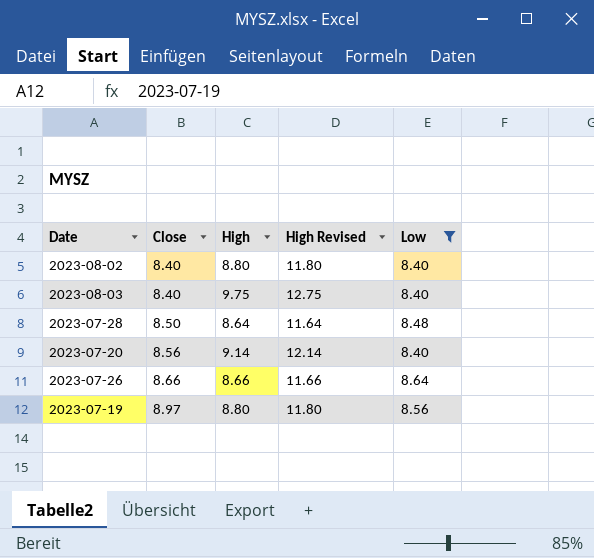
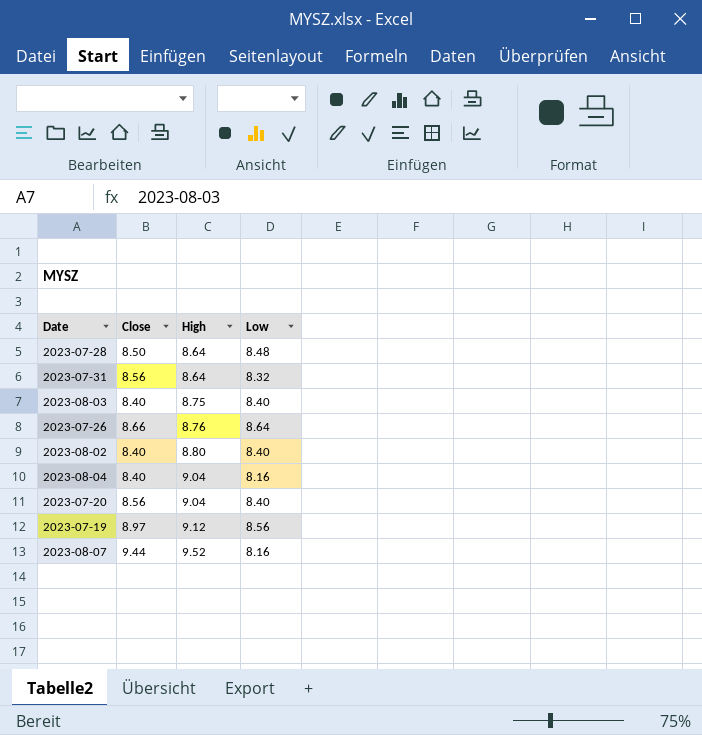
filter: Low >= 8.40 -> none
row order: Close ascending -> High ascending
column High Revised | formula: [High] + 3 -> none
2023-08-03 | High: 9.75 -> 8.75
2023-07-26 | High: 8.66 -> 8.76
2023-07-20 | High: 9.14 -> 9.04
2023-07-19 | High: 8.80 -> 9.12

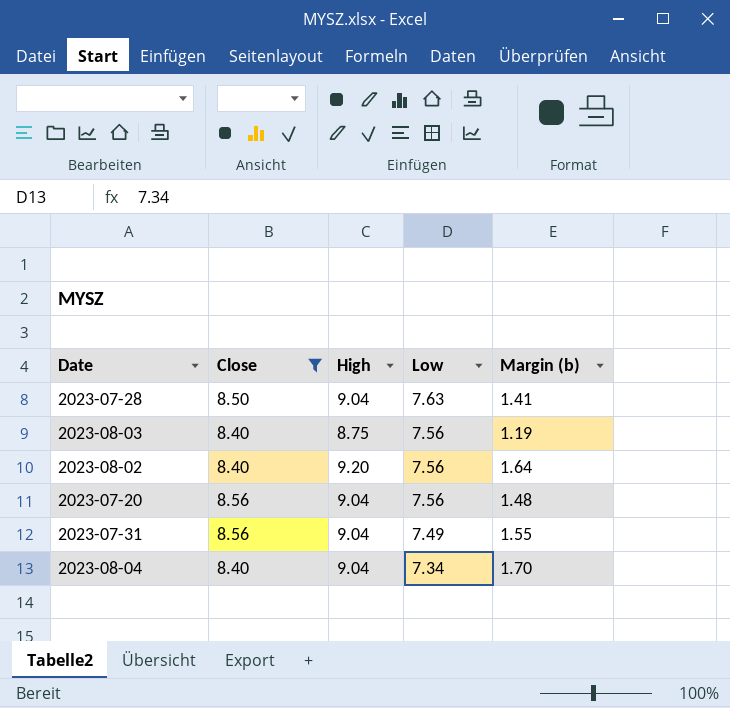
filter: none -> Close <= 8.56
row order: High ascending -> Low descending
column Margin (b) | formula: none -> [High] - [Low]
2023-07-28 | High: 8.64 -> 9.04
2023-07-28 | Low: 8.48 -> 7.63
2023-08-03 | Low: 8.40 -> 7.56
2023-08-02 | High: 8.80 -> 9.20
2023-08-02 | Low: 8.40 -> 7.56
2023-07-20 | Low: 8.40 -> 7.56
2023-07-31 | High: 8.64 -> 9.04
2023-07-31 | Low: 8.32 -> 7.49
2023-08-04 | Low: 8.16 -> 7.34

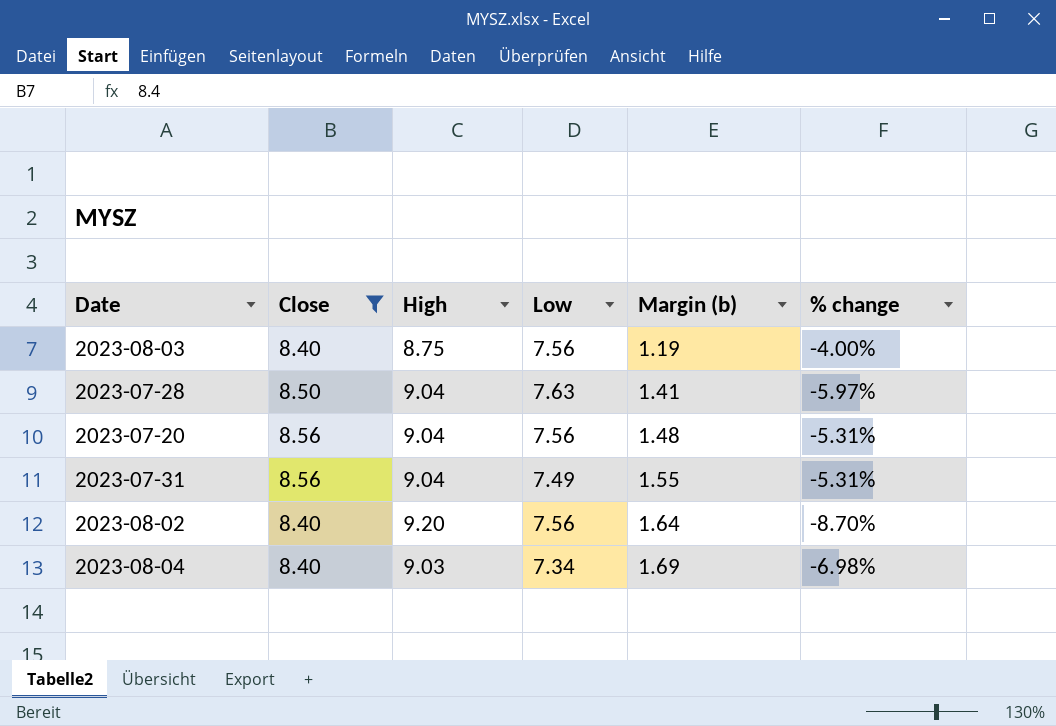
row order: Low descending -> Margin (b) ascending
column % change | formula: none -> ([Close] - [High]) / [High]
2023-08-04 | High: 9.04 -> 9.03
2023-08-04 | Margin (b): 1.70 -> 1.69

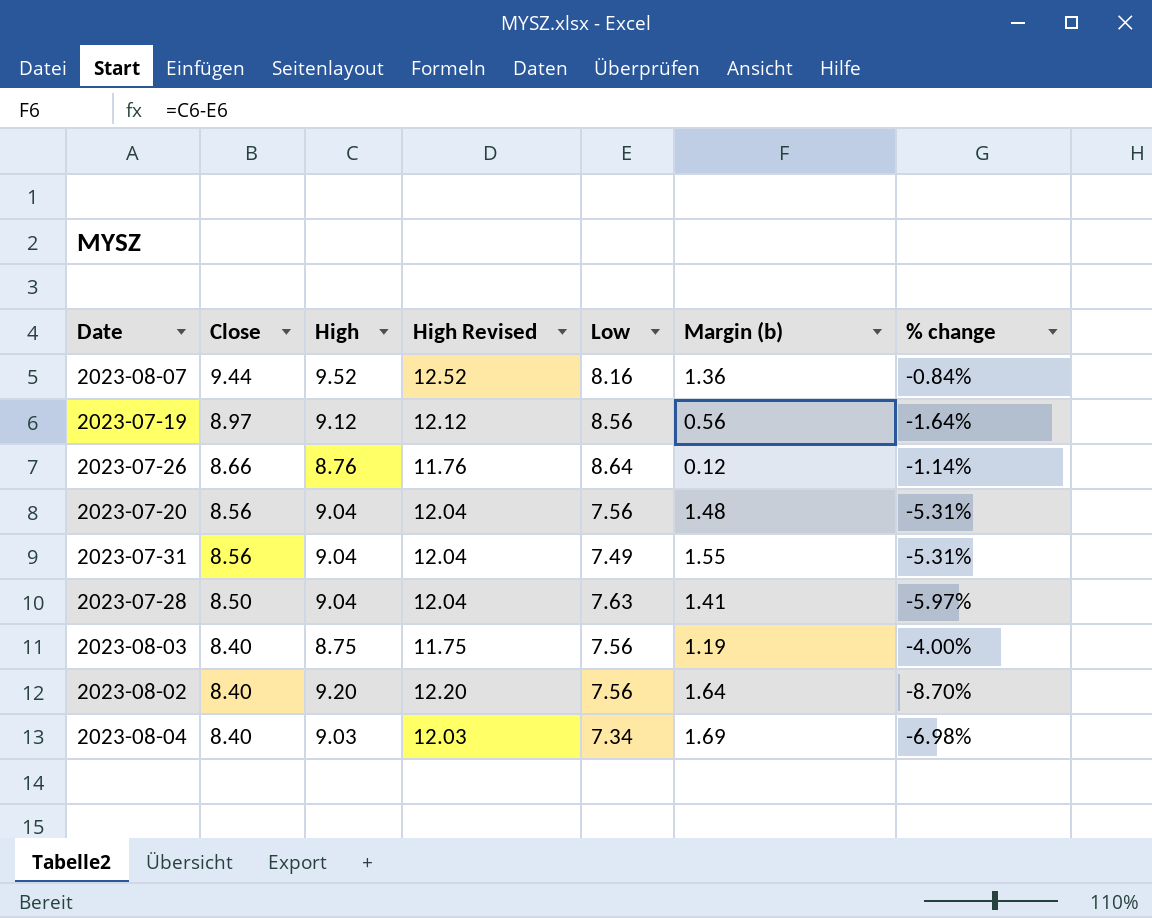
filter: Close <= 8.56 -> none
row order: Margin (b) ascending -> Close descending
column High Revised | formula: none -> [High] + 3

